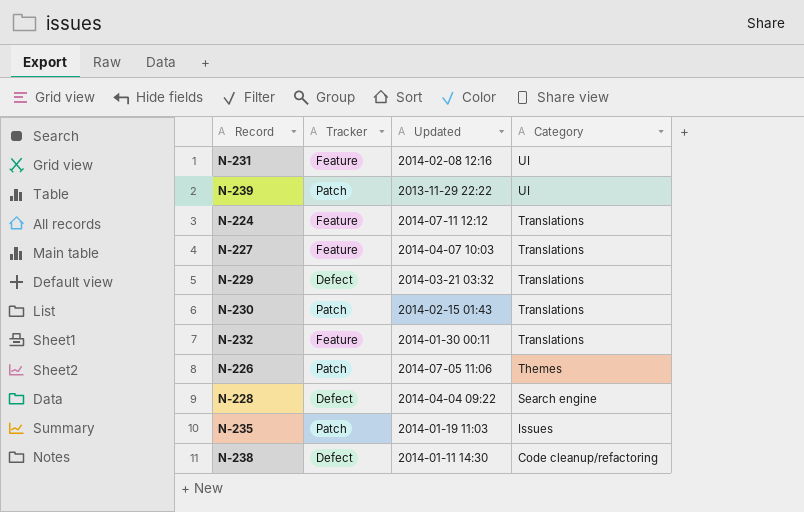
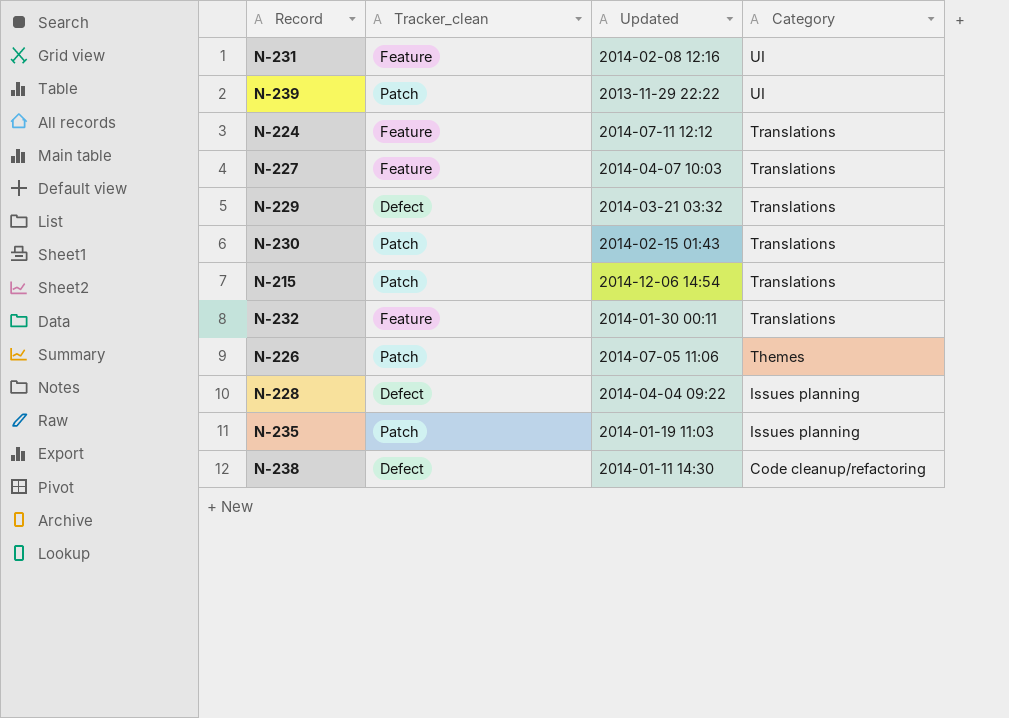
column name: Tracker -> Tracker_clean
row N-215: none -> Patch | 2014-12-06 14:54 | Translations
N-228 | Category: Search engine -> Issues planning
N-235 | Category: Issues -> Issues planning

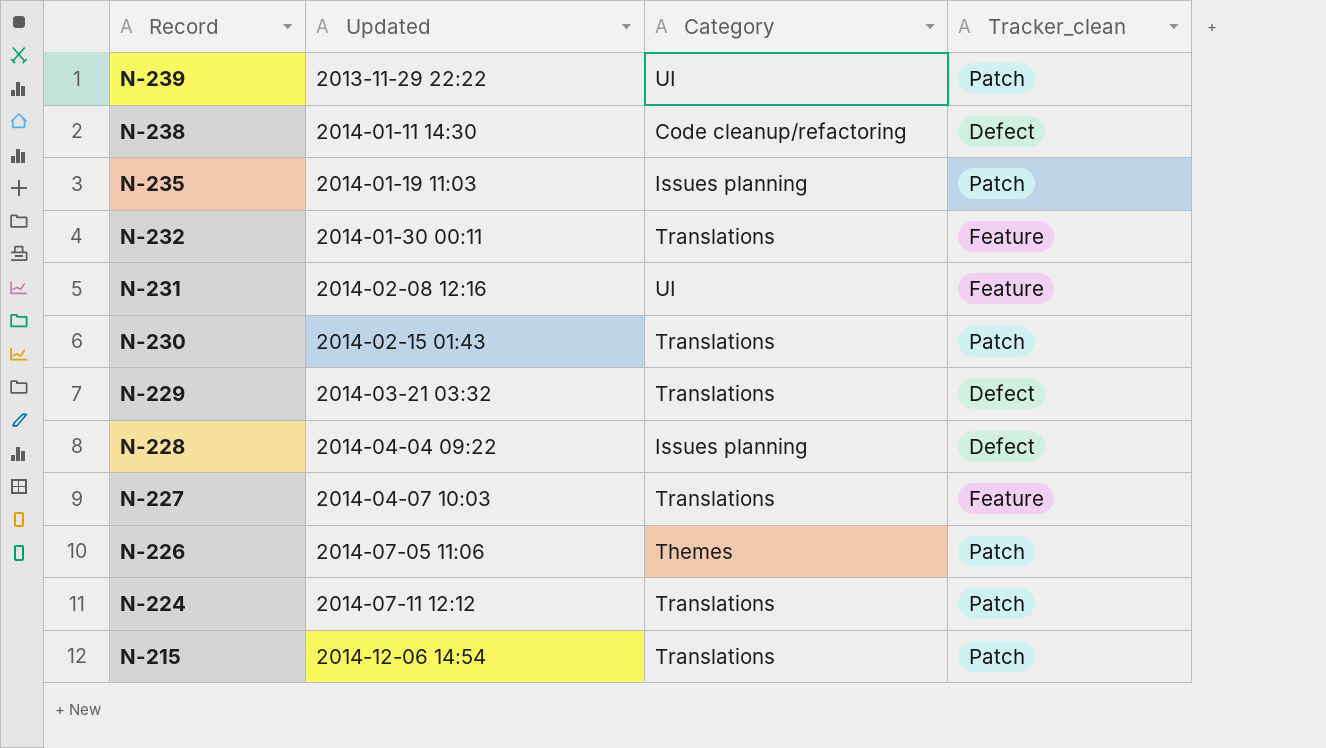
row order: Category descending -> Record descending
column Tracker_clean | position: 2 -> 4
N-224 | Tracker_clean: Feature -> Patch

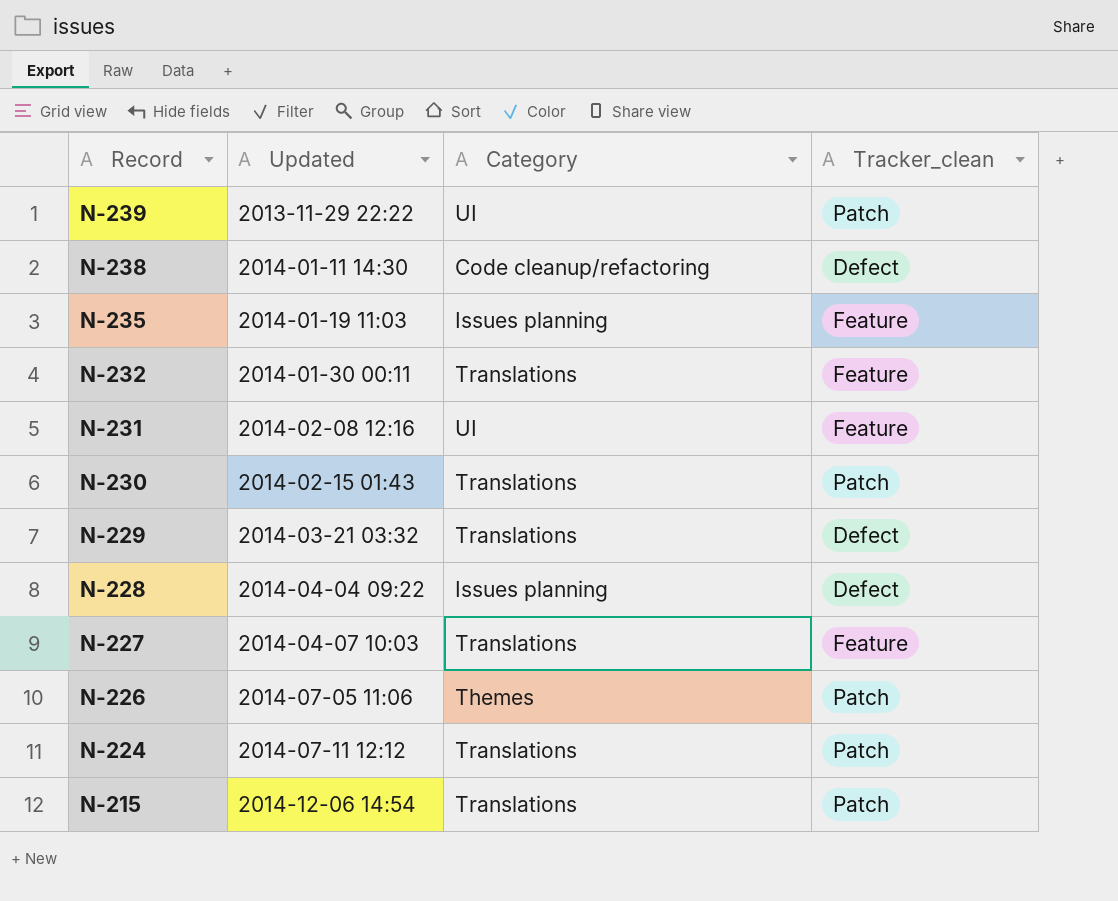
N-235 | Tracker_clean: Patch -> Feature

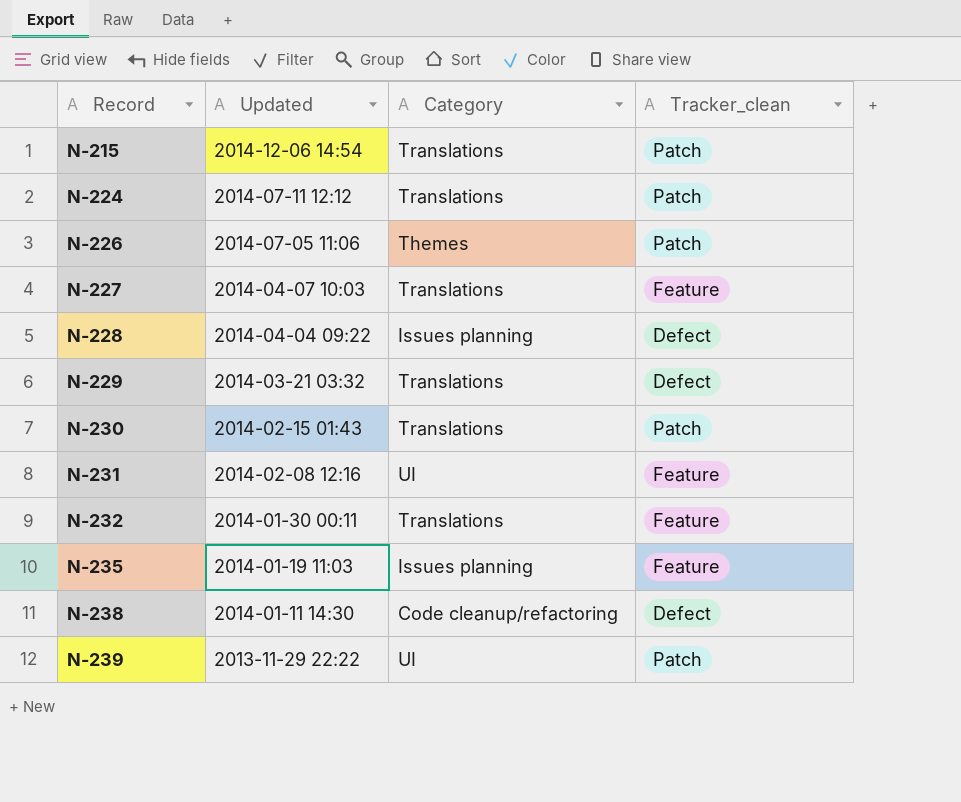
row order: Record descending -> Record ascending

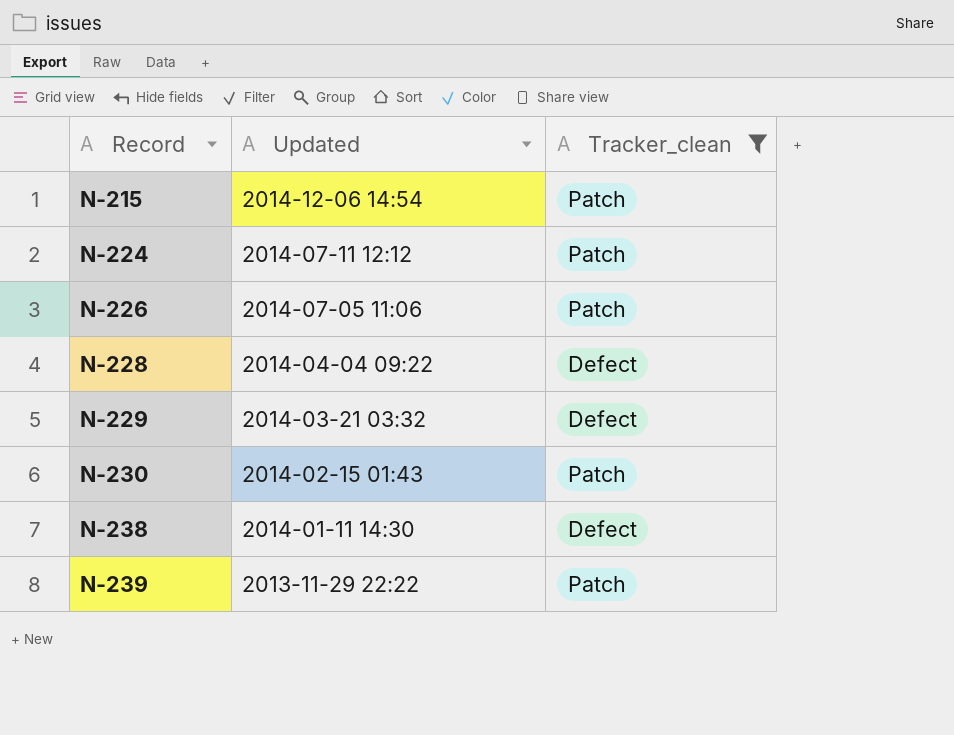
filter: none -> Tracker_clean != Feature
column Category | position: 3 -> none

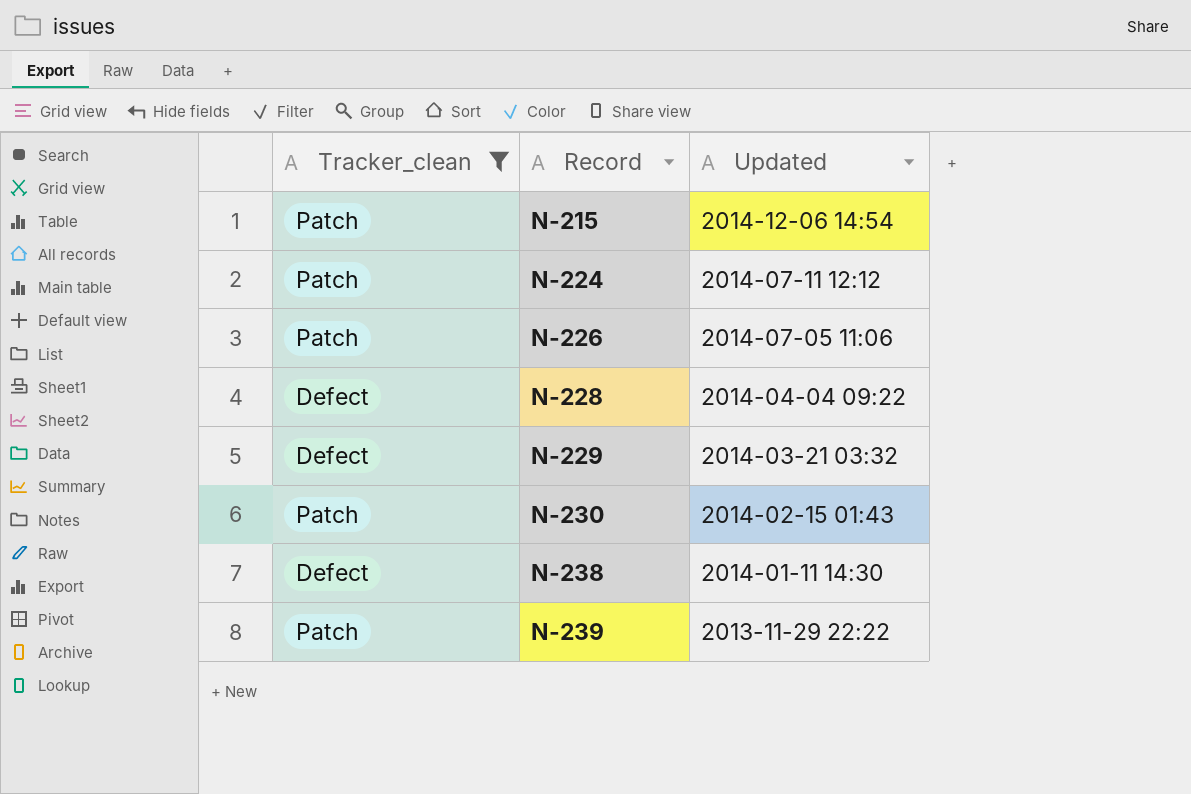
column Tracker_clean | position: 3 -> 1

